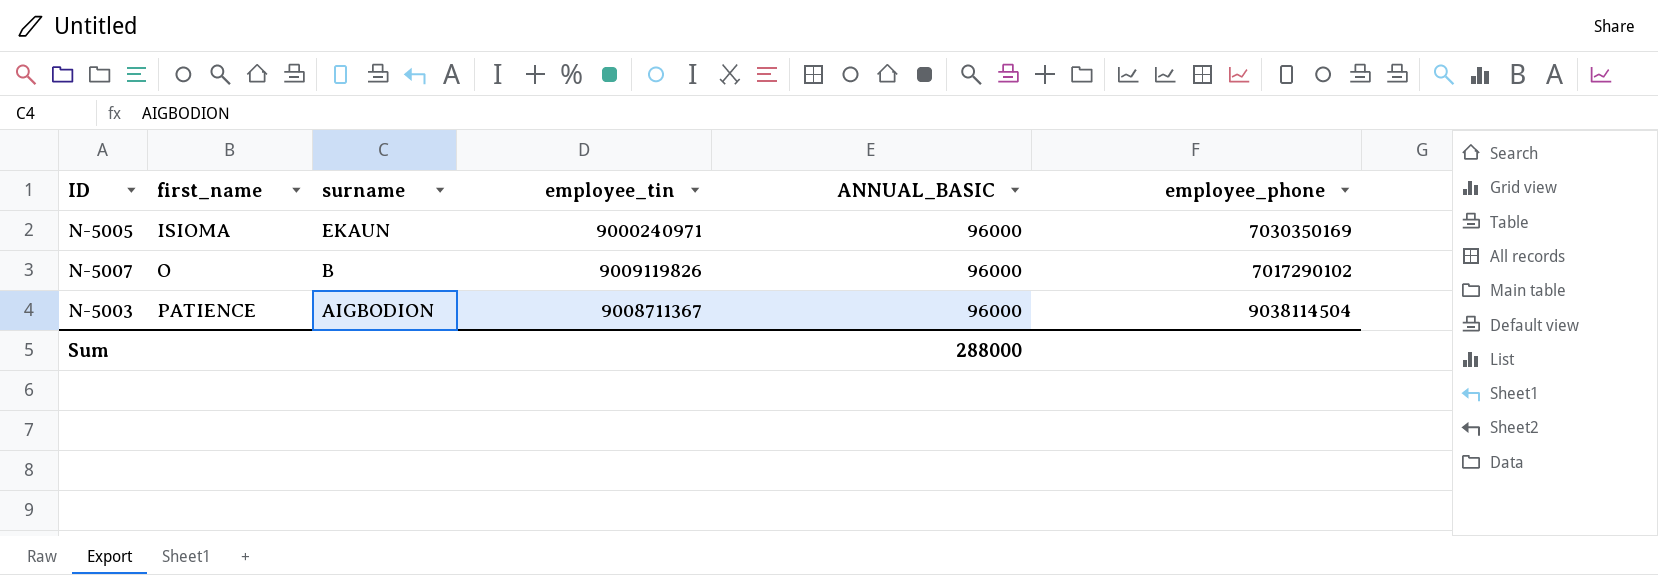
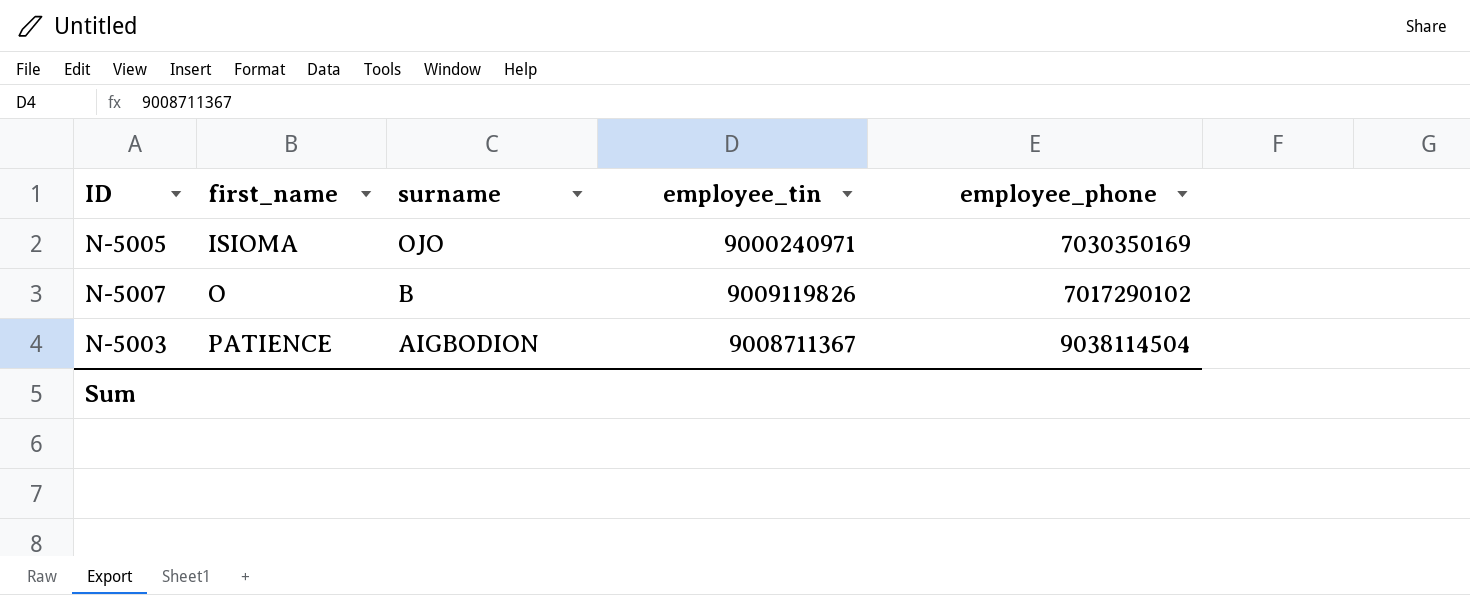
column ANNUAL_BASIC | position: 5 -> none
N-5005 | surname: EKAUN -> OJO

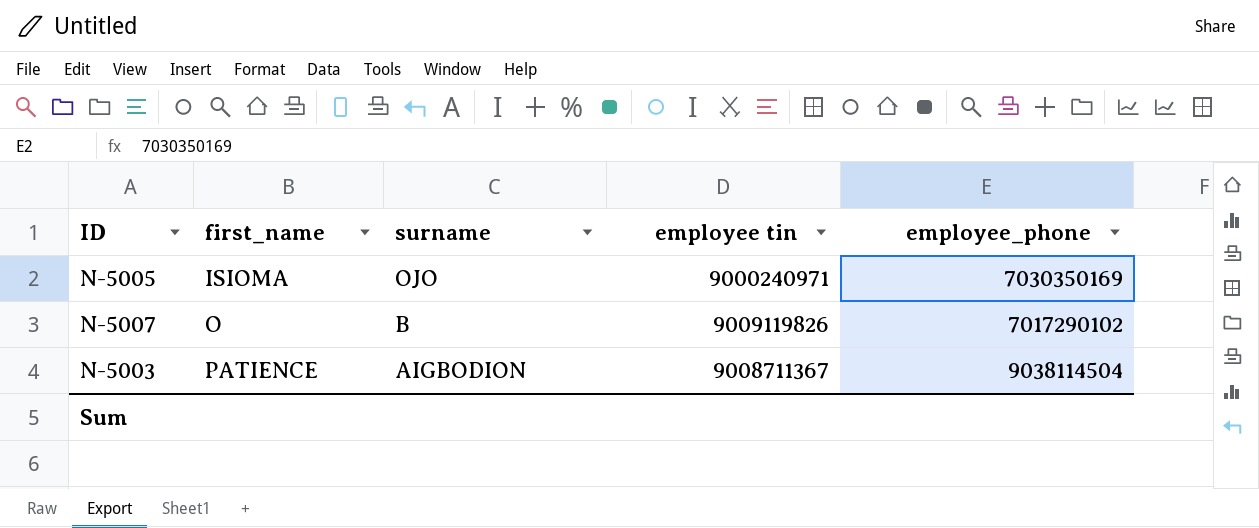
column name: employee_tin -> employee tin

